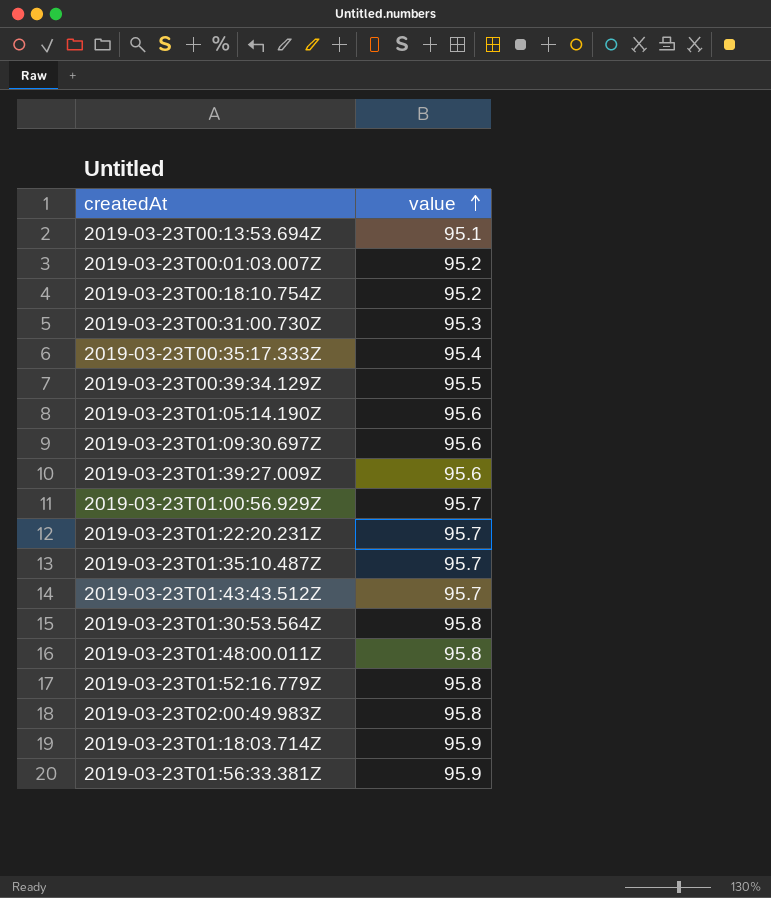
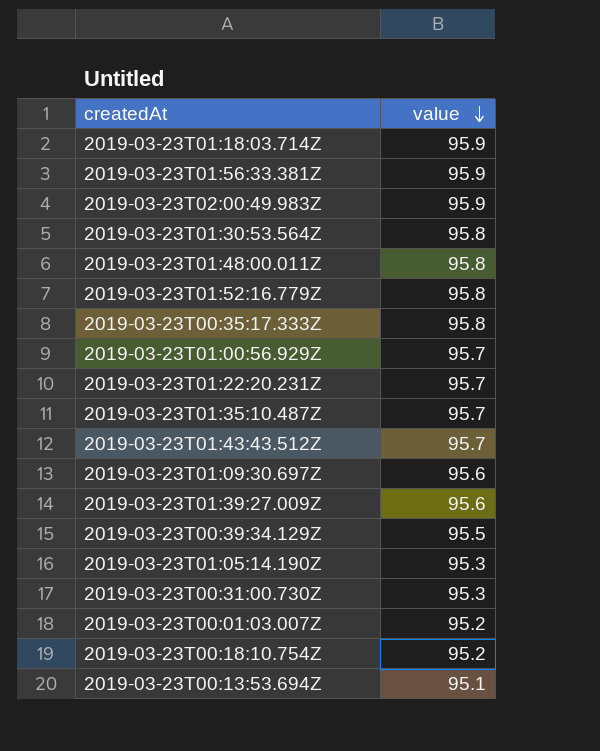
row order: value ascending -> value descending
2019-03-23T02:00:49.983Z | value: 95.8 -> 95.9
2019-03-23T00:35:17.333Z | value: 95.4 -> 95.8
2019-03-23T01:05:14.190Z | value: 95.6 -> 95.3

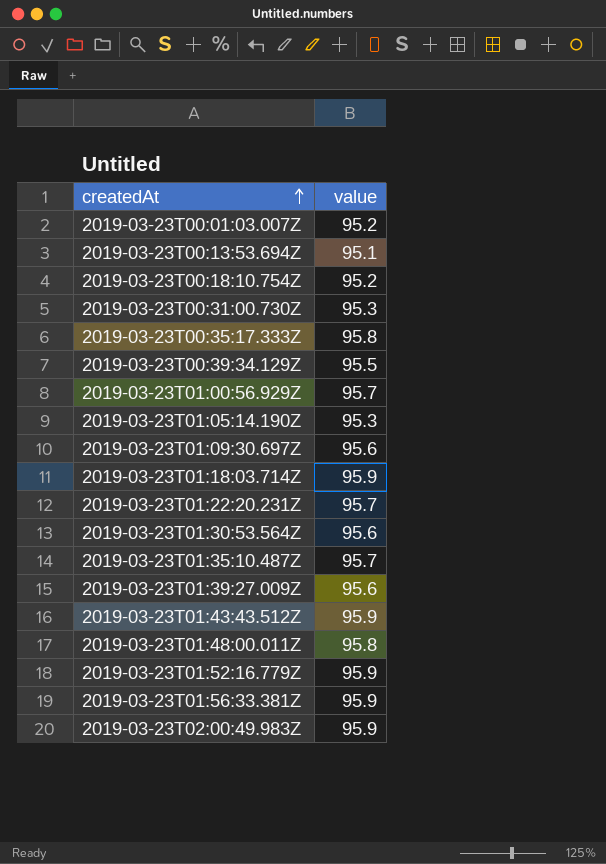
row order: value descending -> createdAt ascending
2019-03-23T01:30:53.564Z | value: 95.8 -> 95.6
2019-03-23T01:43:43.512Z | value: 95.7 -> 95.9
2019-03-23T01:52:16.779Z | value: 95.8 -> 95.9

